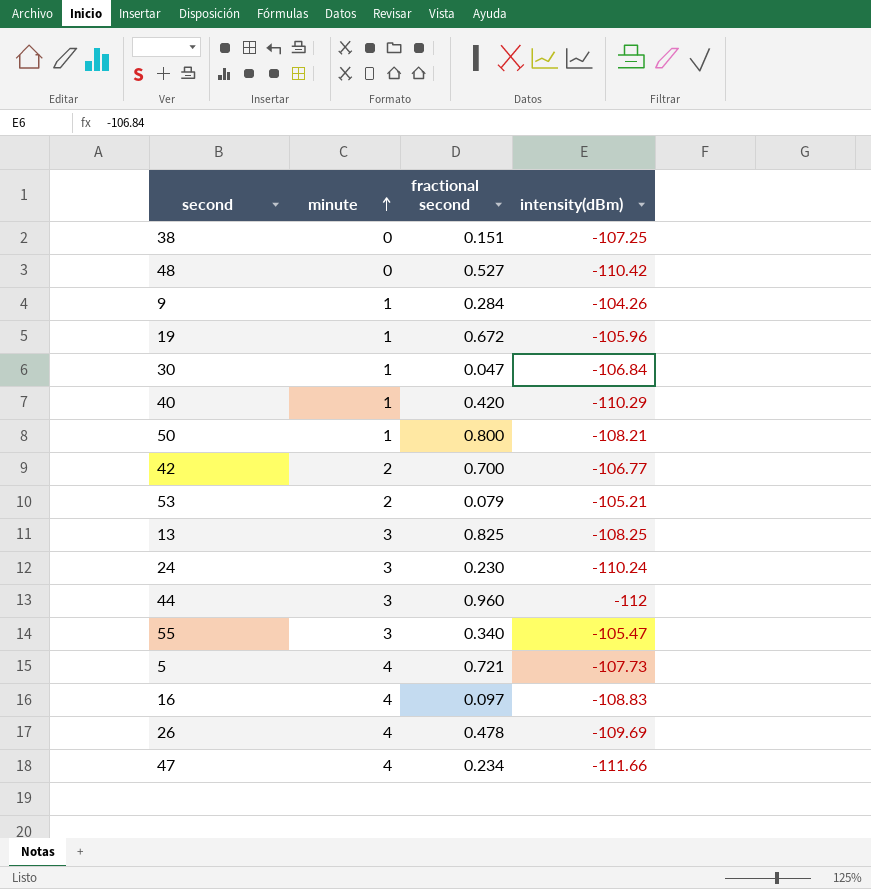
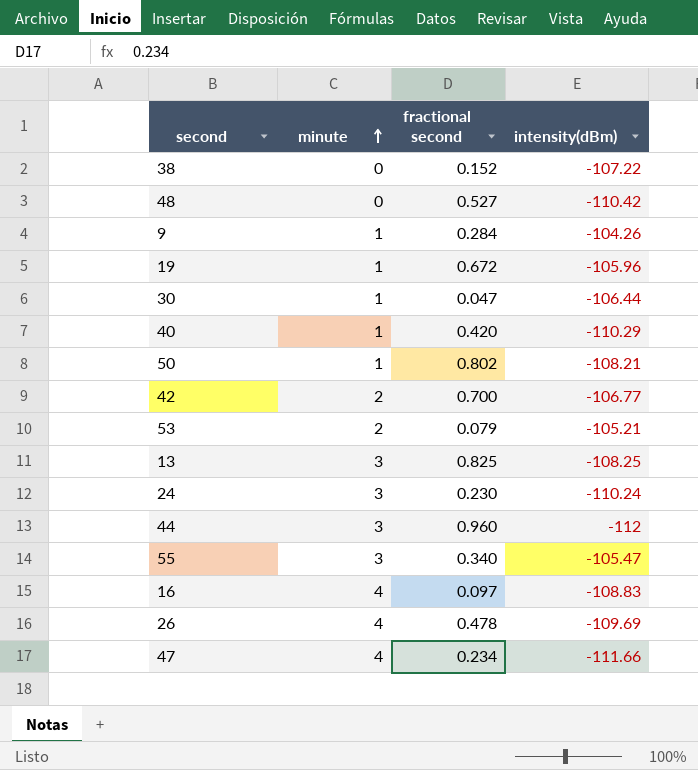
row 5: 4 | 0.721 | -107.73 -> none
38 | fractional second: 0.151 -> 0.152
38 | intensity(dBm): -107.25 -> -107.22
30 | intensity(dBm): -106.84 -> -106.44
50 | fractional second: 0.800 -> 0.802

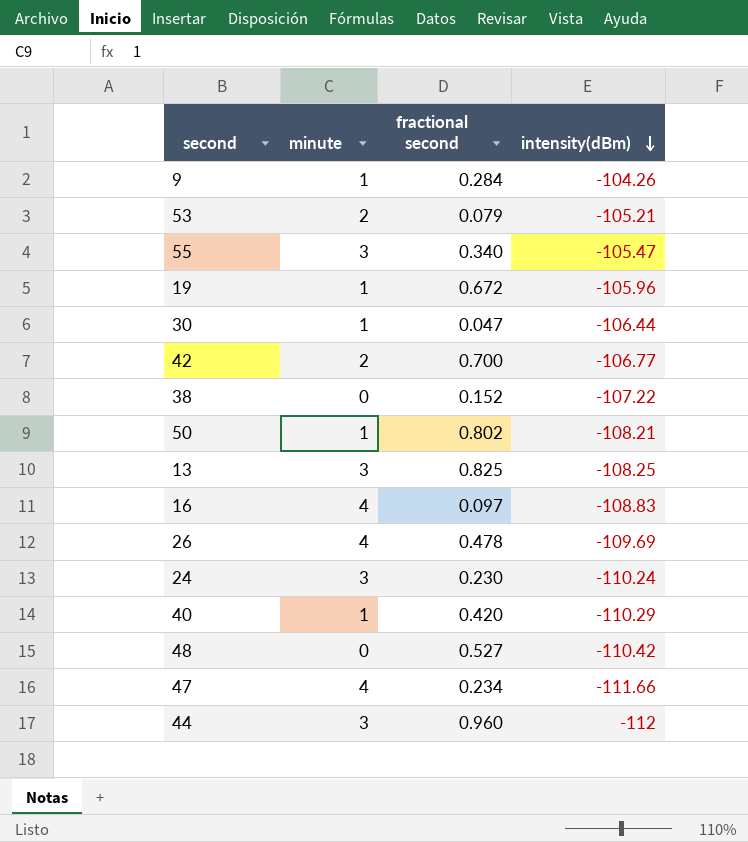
row order: minute ascending -> intensity(dBm) descending

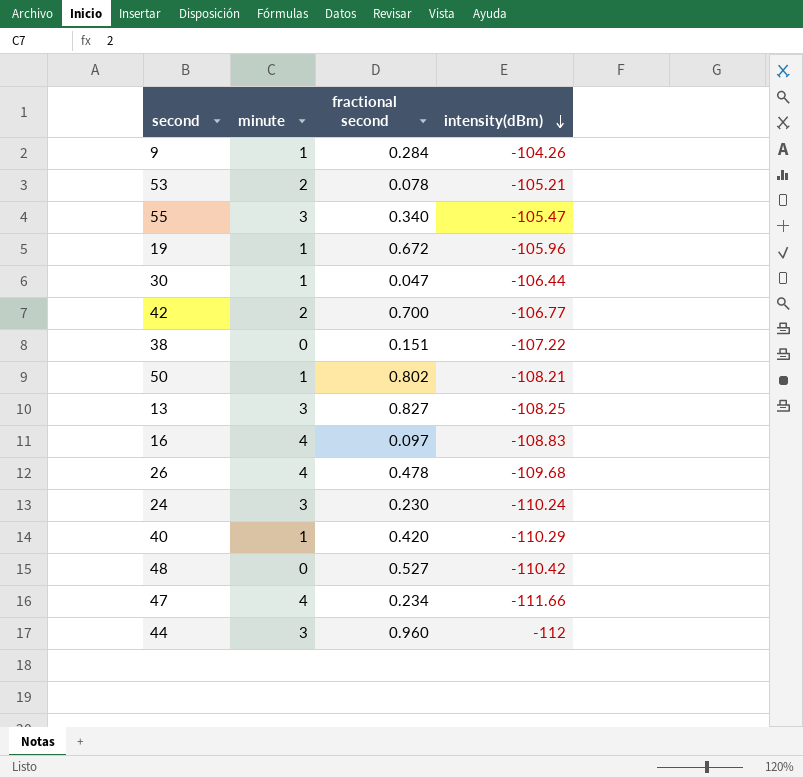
53 | fractional second: 0.079 -> 0.078
38 | fractional second: 0.152 -> 0.151
13 | fractional second: 0.825 -> 0.827
26 | intensity(dBm): -109.69 -> -109.68

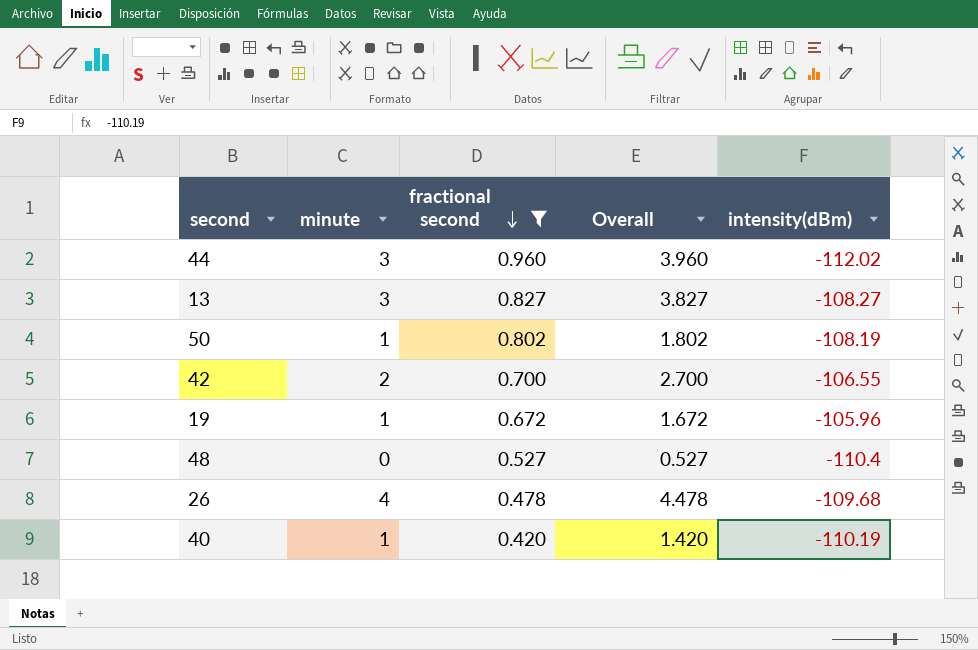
filter: none -> fractional second >= 0.420
row order: intensity(dBm) descending -> fractional second descending
column Overall | formula: none -> [minute] + [fractional second]
44 | intensity(dBm): -112 -> -112.02
13 | intensity(dBm): -108.25 -> -108.27
50 | intensity(dBm): -108.21 -> -108.19
42 | intensity(dBm): -106.77 -> -106.55
48 | intensity(dBm): -110.42 -> -110.4
40 | intensity(dBm): -110.29 -> -110.19

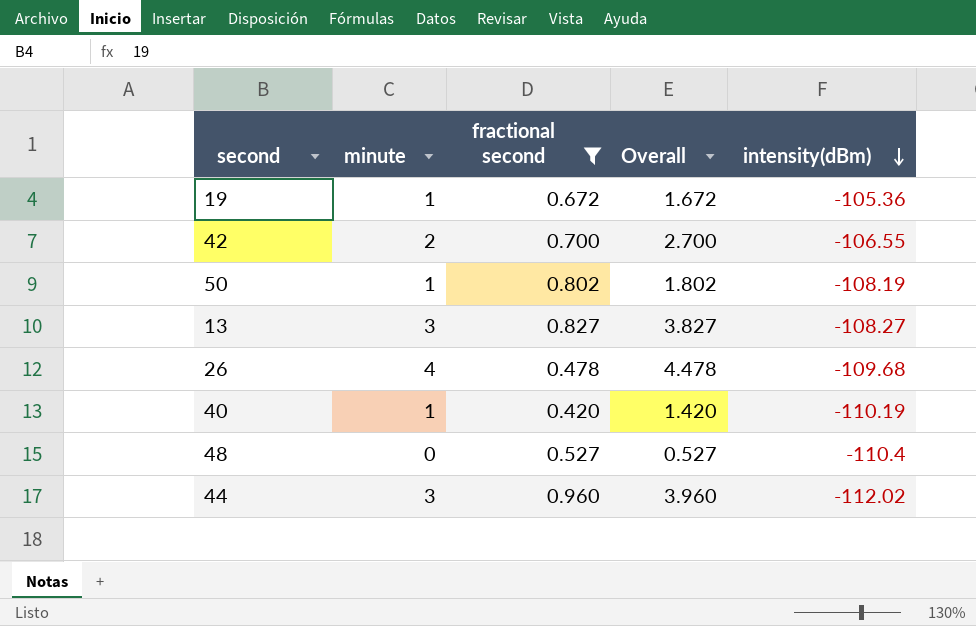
row order: fractional second descending -> intensity(dBm) descending
19 | intensity(dBm): -105.96 -> -105.36

